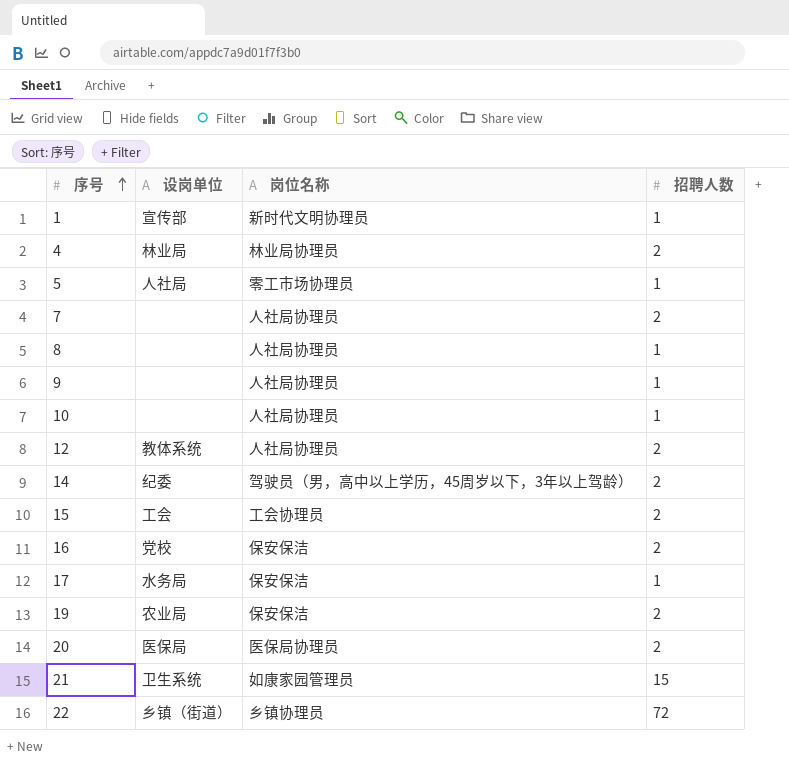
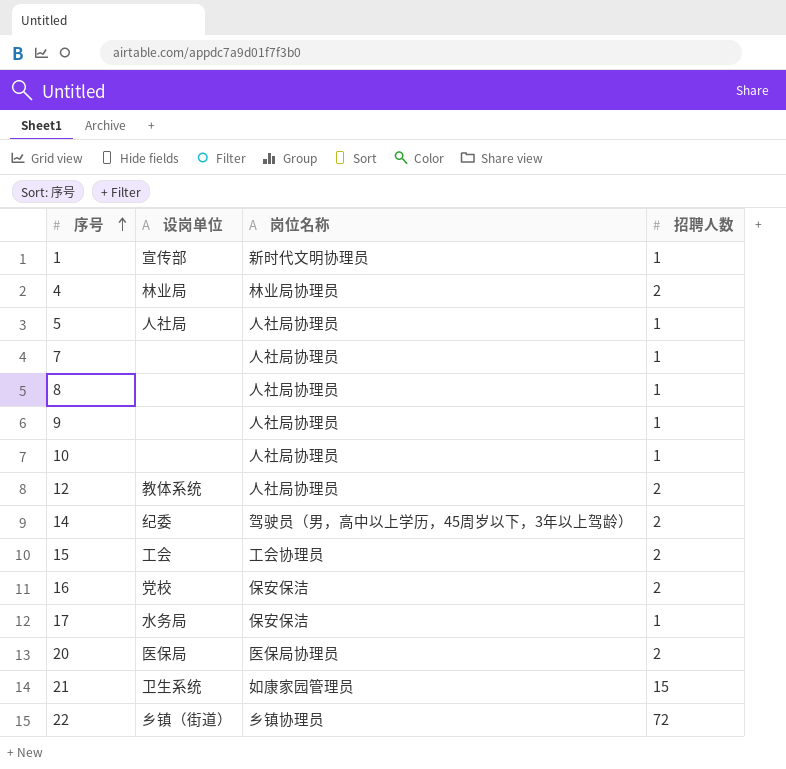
row 19: 农业局 | 保安保洁 | 2 -> none
5 | 岗位名称: 零工市场协理员 -> 人社局协理员
7 | 招聘人数: 2 -> 1

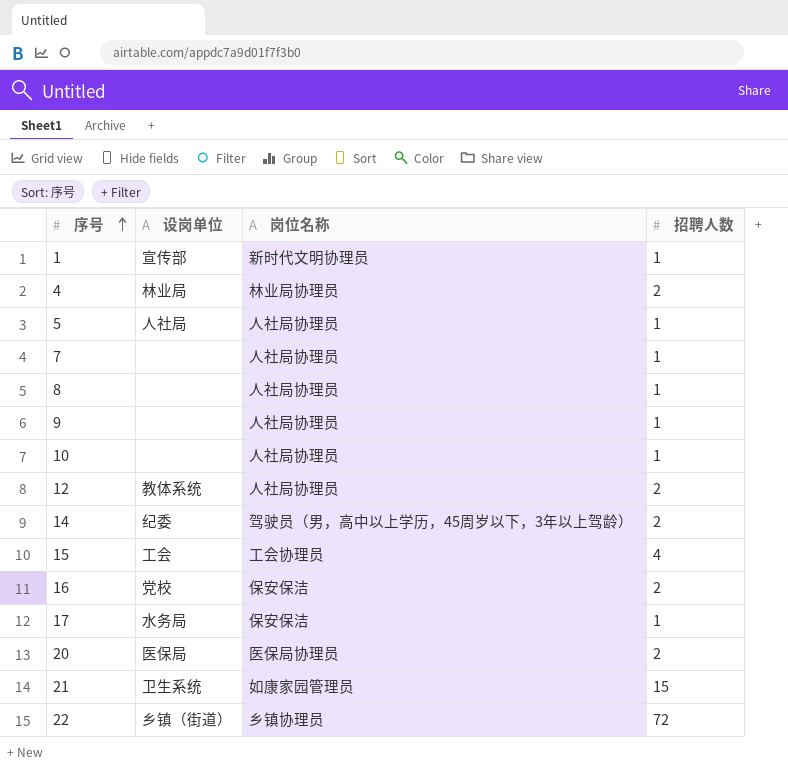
15 | 招聘人数: 2 -> 4

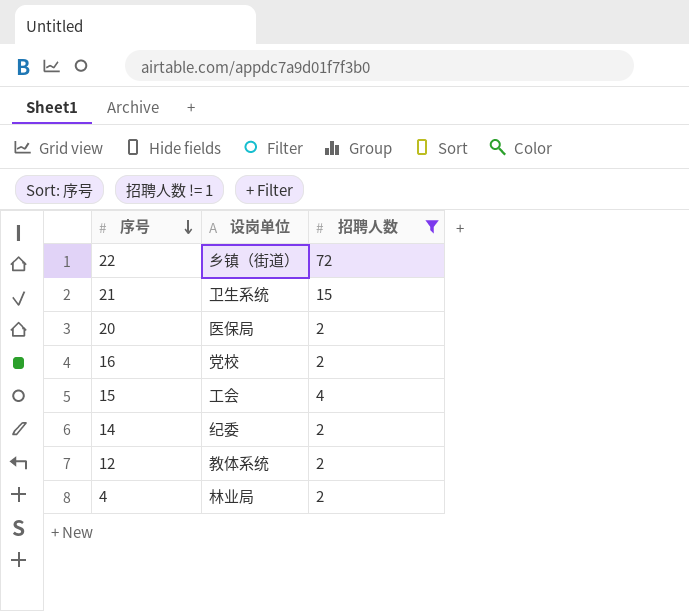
filter: none -> 招聘人数 != 1
row order: 序号 ascending -> 序号 descending
column 岗位名称 | position: 3 -> none

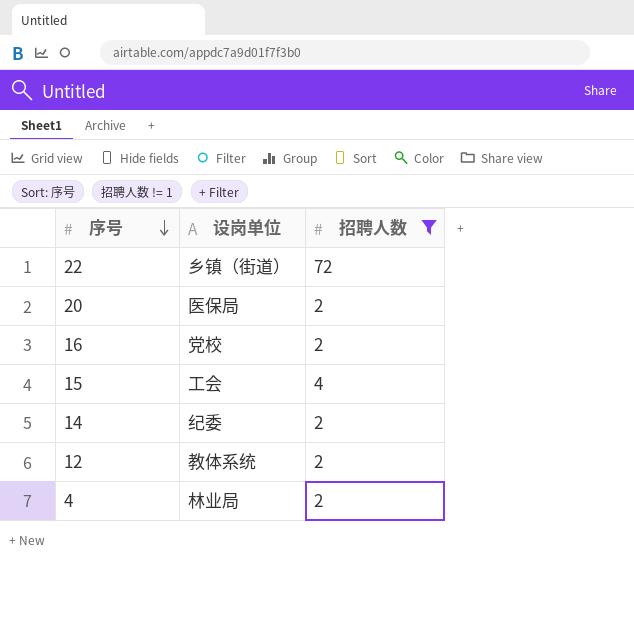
row 21: 卫生系统 | 15 -> none

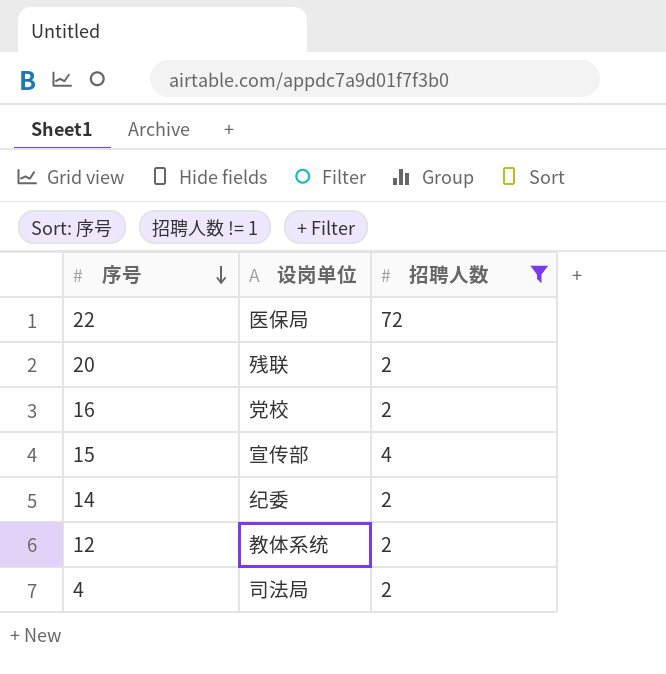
22 | 设岗单位: 乡镇（街道） -> 医保局
20 | 设岗单位: 医保局 -> 残联
15 | 设岗单位: 工会 -> 宣传部
4 | 设岗单位: 林业局 -> 司法局

